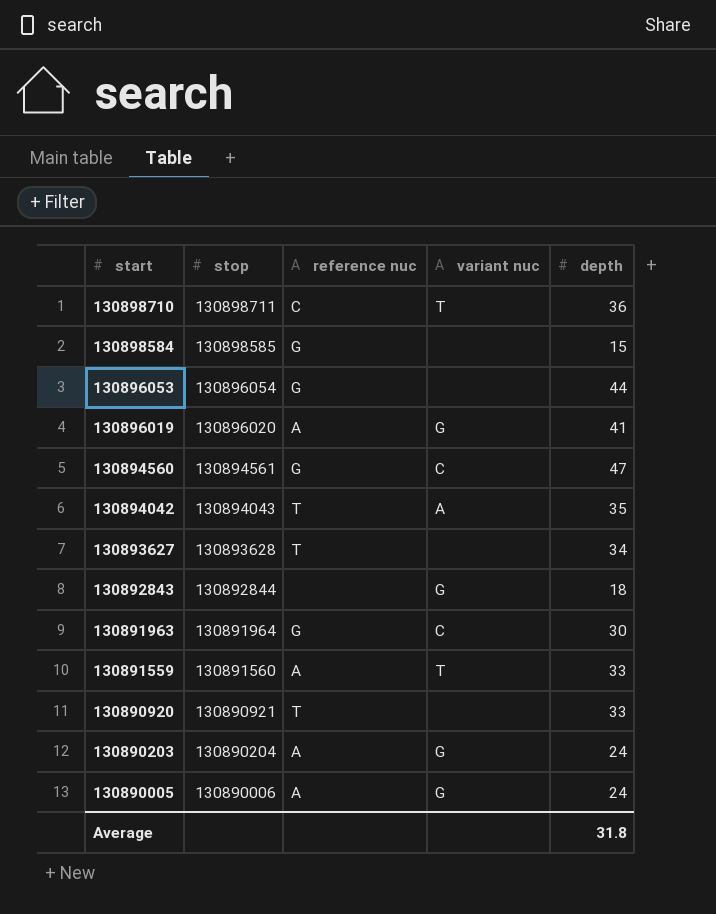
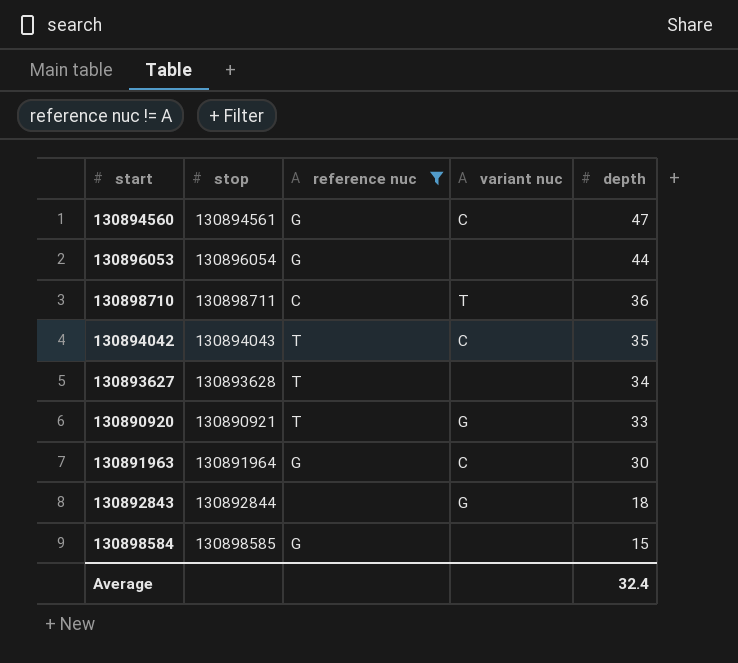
filter: none -> reference nuc != A
row order: start descending -> depth descending
130894042 | variant nuc: A -> C
130890920 | variant nuc: none -> G
Average | depth: 31.8 -> 32.4

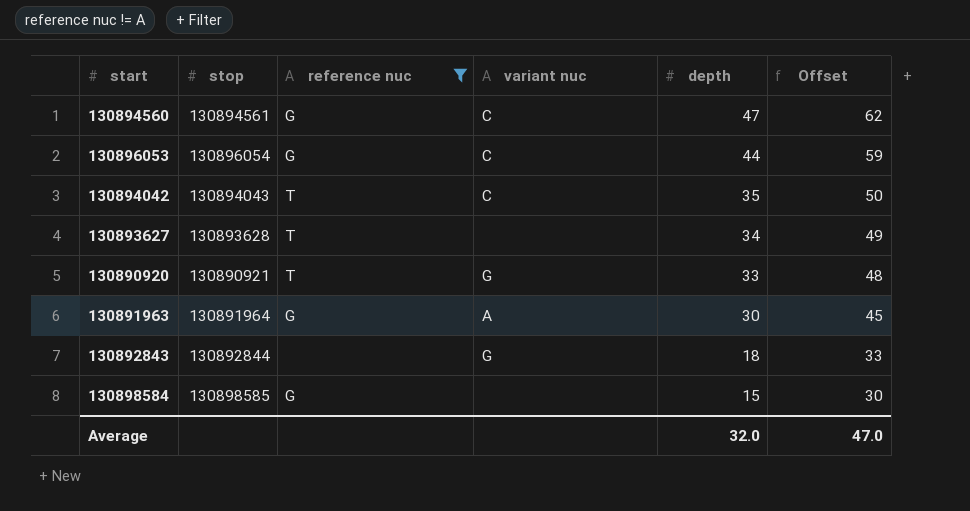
column Offset | formula: none -> [depth] + 15
row 130898710: 130898711 | C | T | 36 -> none
130896053 | variant nuc: none -> C
130891963 | variant nuc: C -> A
Average | depth: 32.4 -> 32.0

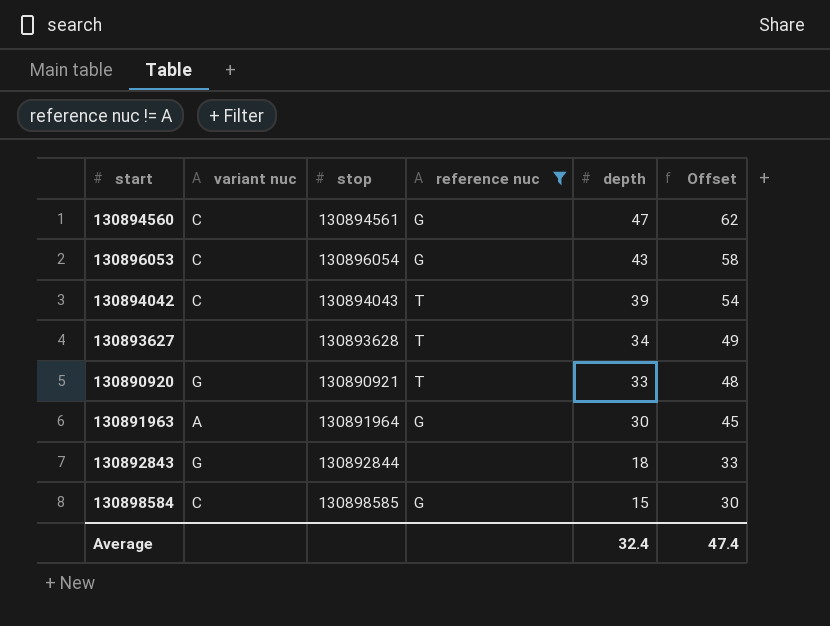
column variant nuc | position: 4 -> 2
130896053 | depth: 44 -> 43
130896053 | Offset: 59 -> 58
130894042 | depth: 35 -> 39
130894042 | Offset: 50 -> 54
130898584 | variant nuc: none -> C
Average | depth: 32.0 -> 32.4
Average | Offset: 47.0 -> 47.4

